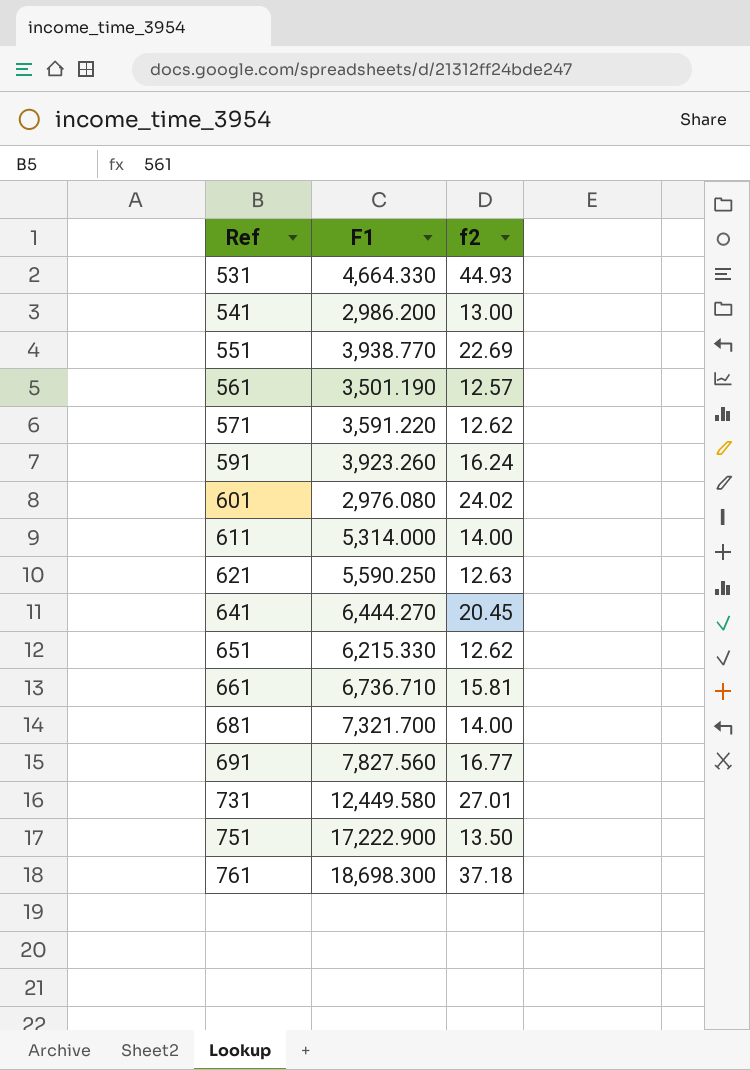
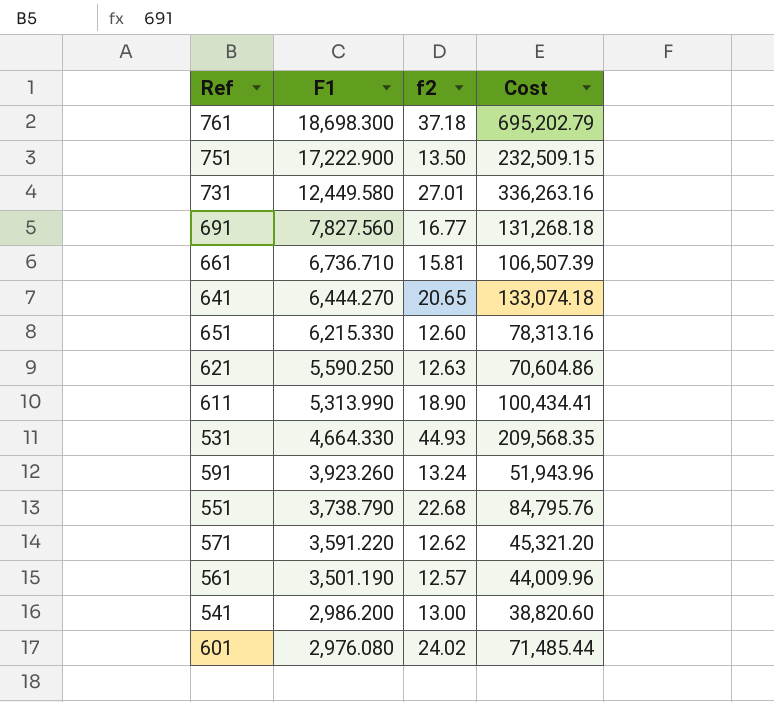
row order: Ref ascending -> F1 descending
column Cost | formula: none -> [F1] * [f2]
row 681: 7,321.700 | 14.00 -> none
641 | f2: 20.45 -> 20.65
651 | f2: 12.62 -> 12.60
611 | F1: 5,314.000 -> 5,313.990
611 | f2: 14.00 -> 18.90
591 | f2: 16.24 -> 13.24
551 | F1: 3,938.770 -> 3,738.790
551 | f2: 22.69 -> 22.68

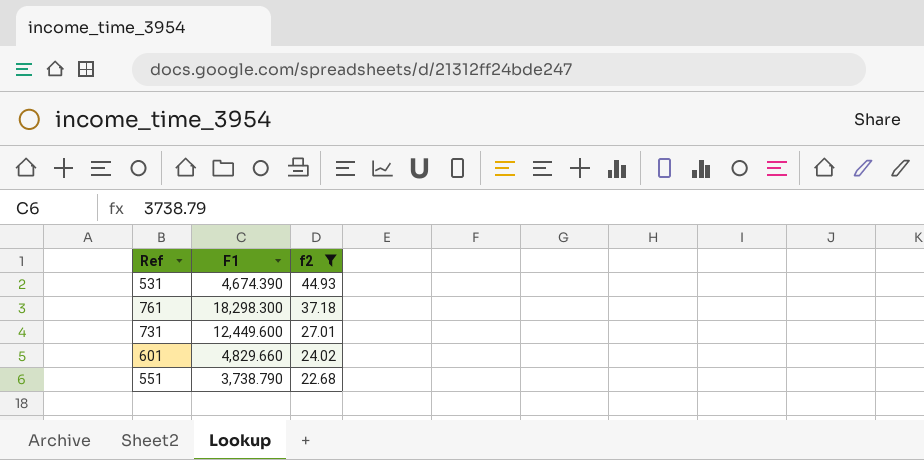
filter: none -> f2 >= 22.68
row order: F1 descending -> f2 descending
column Cost | formula: [F1] * [f2] -> none
531 | F1: 4,664.330 -> 4,674.390
761 | F1: 18,698.300 -> 18,298.300
731 | F1: 12,449.580 -> 12,449.600
601 | F1: 2,976.080 -> 4,829.660

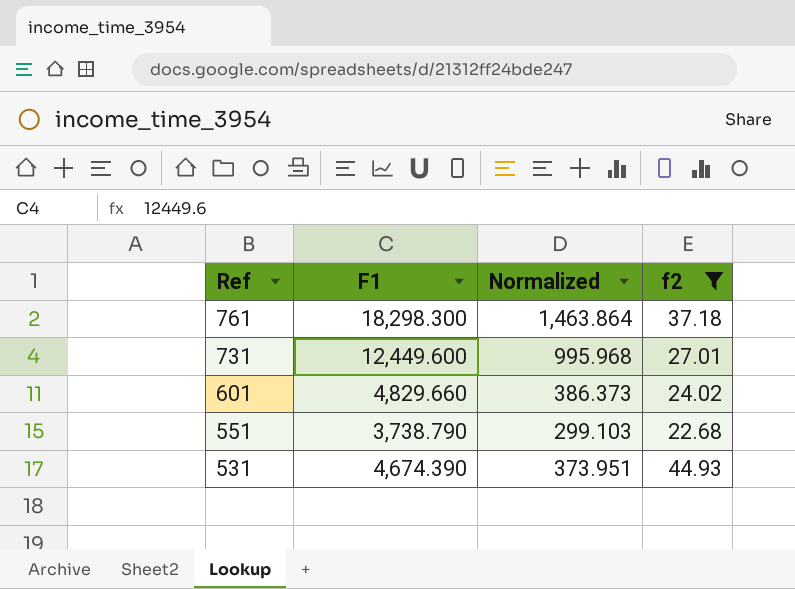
row order: f2 descending -> Ref descending
column Normalized | formula: none -> [F1] * 0.08

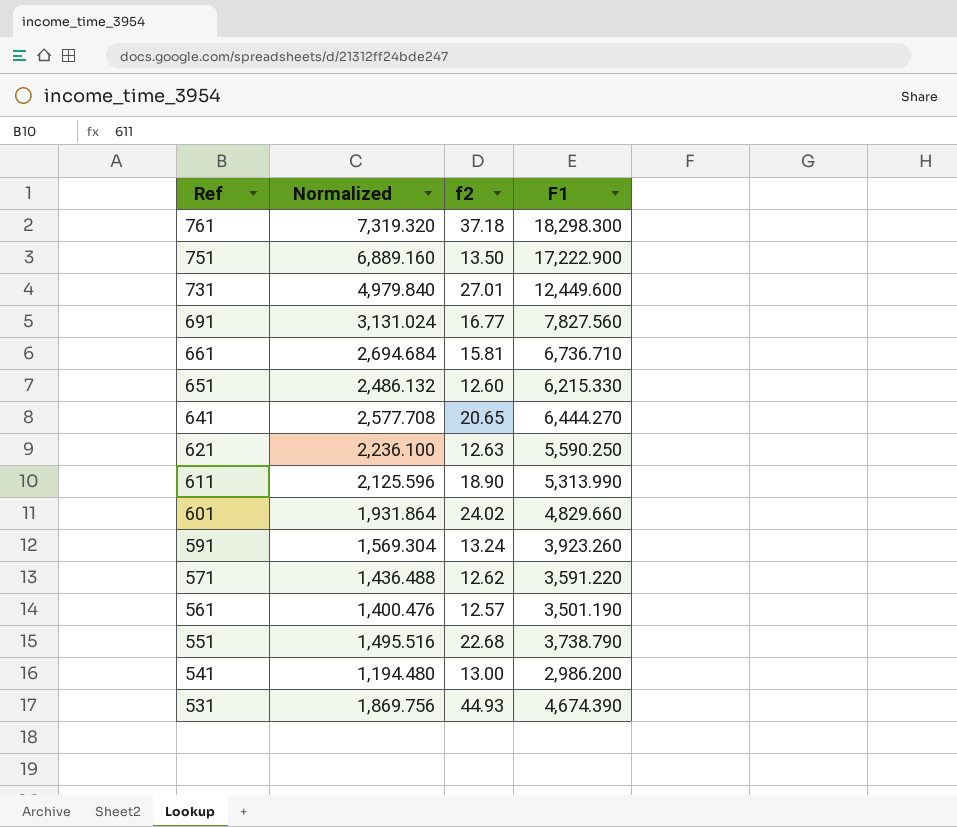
filter: f2 >= 22.68 -> none
column Normalized | formula: [F1] * 0.08 -> [F1] * 0.4
column F1 | position: 2 -> 4

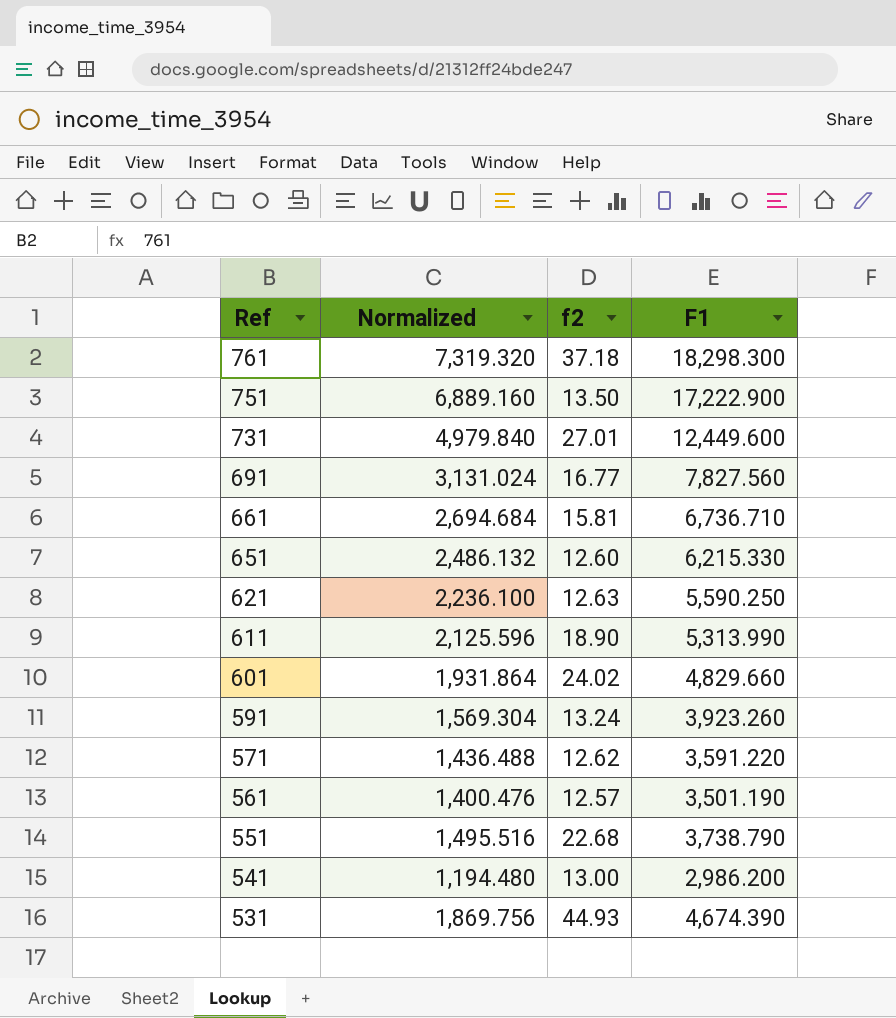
row 641: 2,577.708 | 20.65 | 6,444.270 -> none

